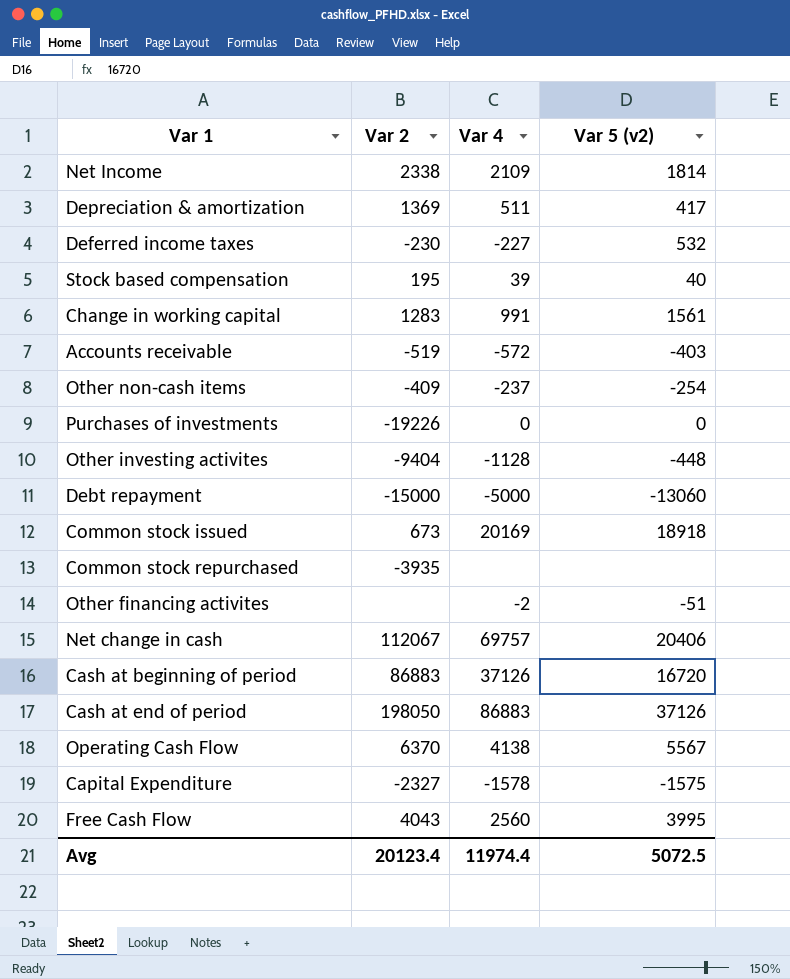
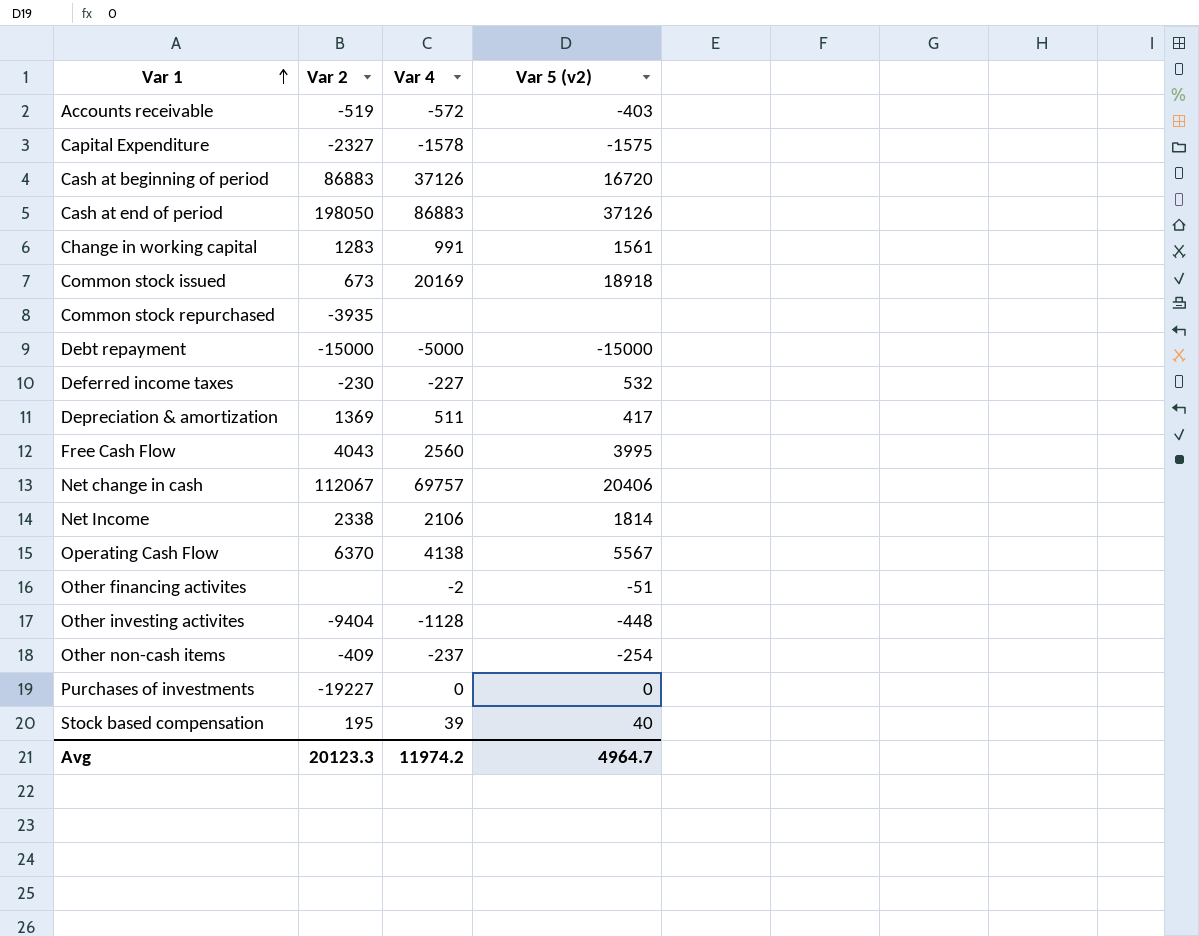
row order: none -> Var 1 ascending
Debt repayment | Var 5 (v2): -13060 -> -15000
Net Income | Var 4: 2109 -> 2106
Purchases of investments | Var 2: -19226 -> -19227
Avg | Var 2: 20123.4 -> 20123.3
Avg | Var 4: 11974.4 -> 11974.2
Avg | Var 5 (v2): 5072.5 -> 4964.7

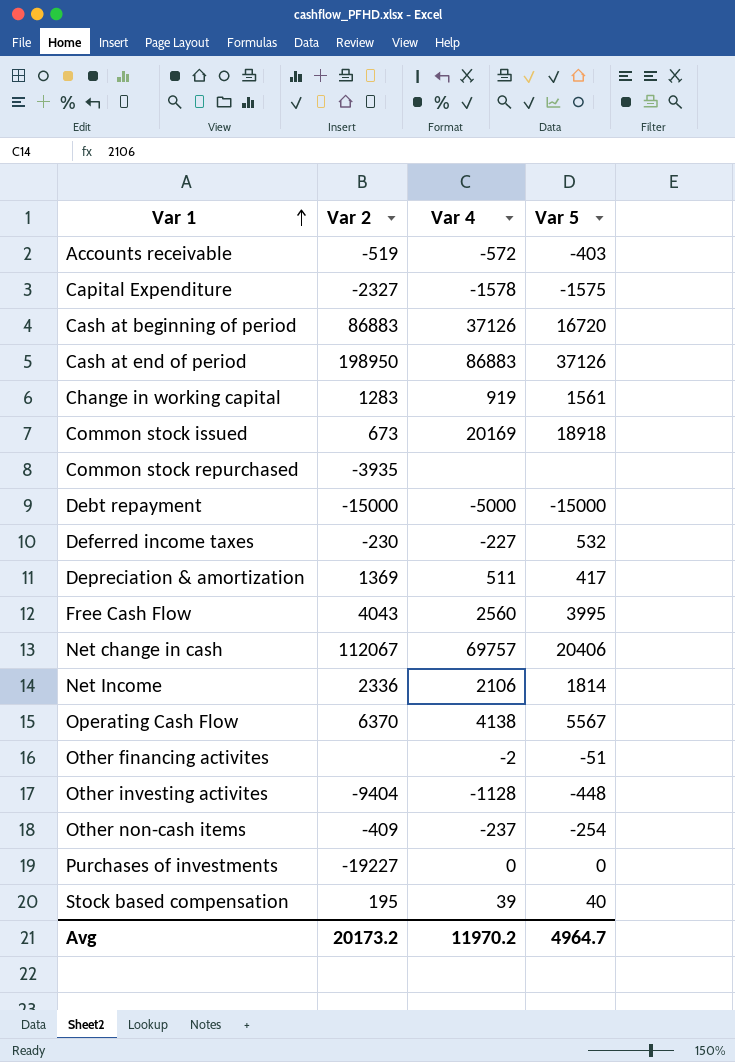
column name: Var 5 (v2) -> Var 5
Cash at end of period | Var 2: 198050 -> 198950
Change in working capital | Var 4: 991 -> 919
Net Income | Var 2: 2338 -> 2336
Avg | Var 2: 20123.3 -> 20173.2
Avg | Var 4: 11974.2 -> 11970.2

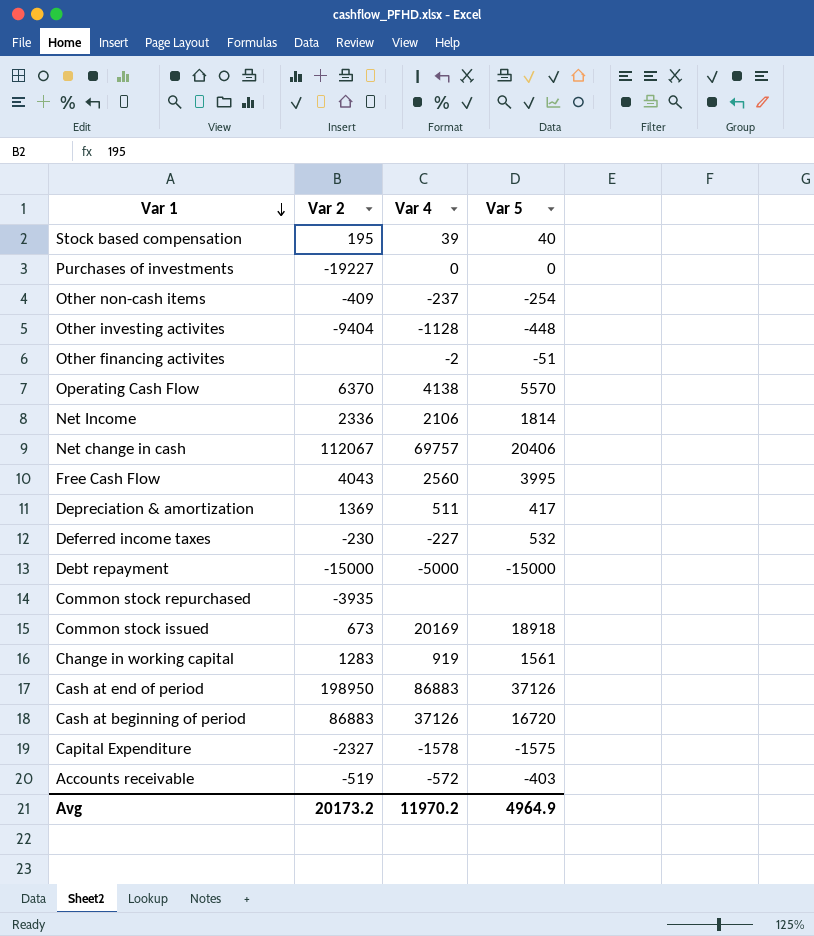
row order: Var 1 ascending -> Var 1 descending
Operating Cash Flow | Var 5: 5567 -> 5570
Avg | Var 5: 4964.7 -> 4964.9

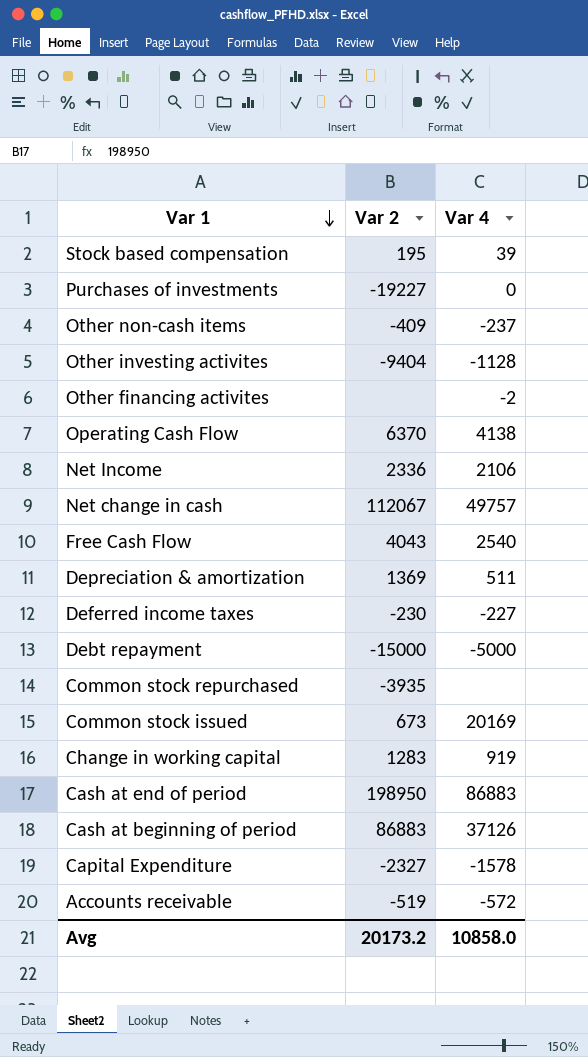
column Var 5 | position: 4 -> none
Net change in cash | Var 4: 69757 -> 49757
Free Cash Flow | Var 4: 2560 -> 2540
Avg | Var 4: 11970.2 -> 10858.0

